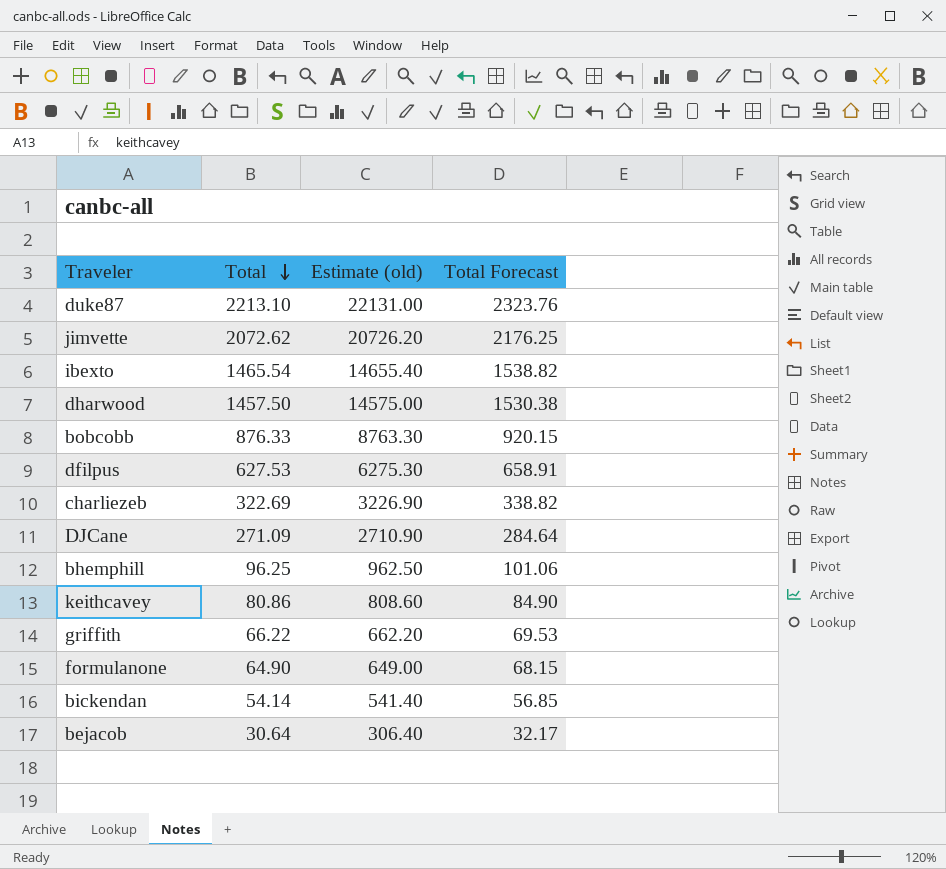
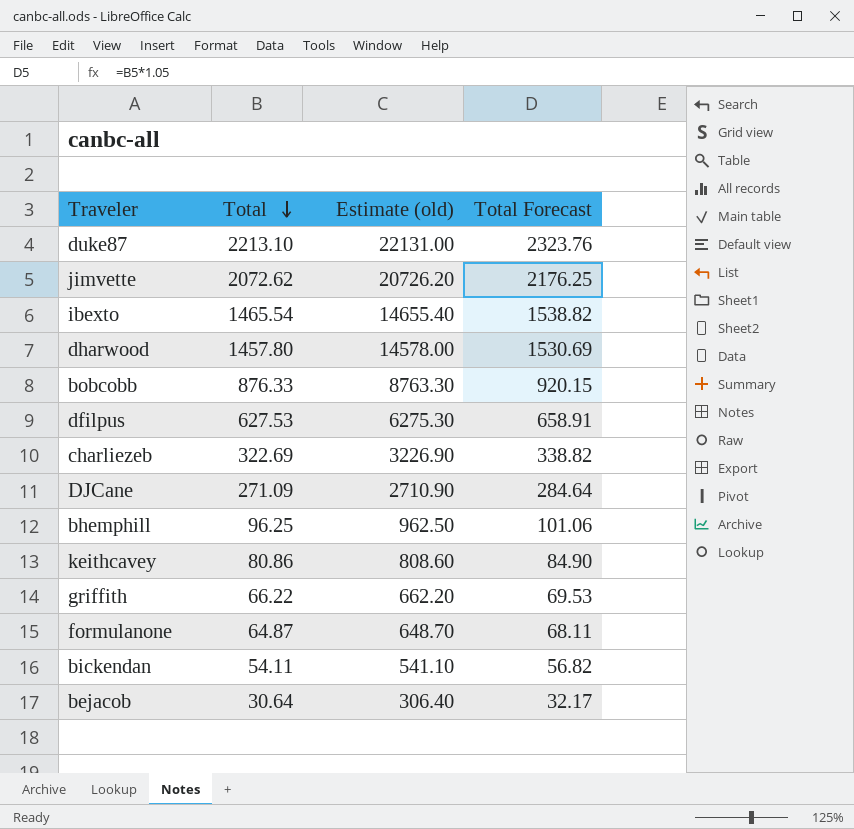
dharwood | Total: 1457.50 -> 1457.80
dharwood | Estimate (old): 14575.00 -> 14578.00
dharwood | Total Forecast: 1530.38 -> 1530.69
formulanone | Total: 64.90 -> 64.87
formulanone | Estimate (old): 649.00 -> 648.70
formulanone | Total Forecast: 68.15 -> 68.11
bickendan | Total: 54.14 -> 54.11
bickendan | Estimate (old): 541.40 -> 541.10
bickendan | Total Forecast: 56.85 -> 56.82

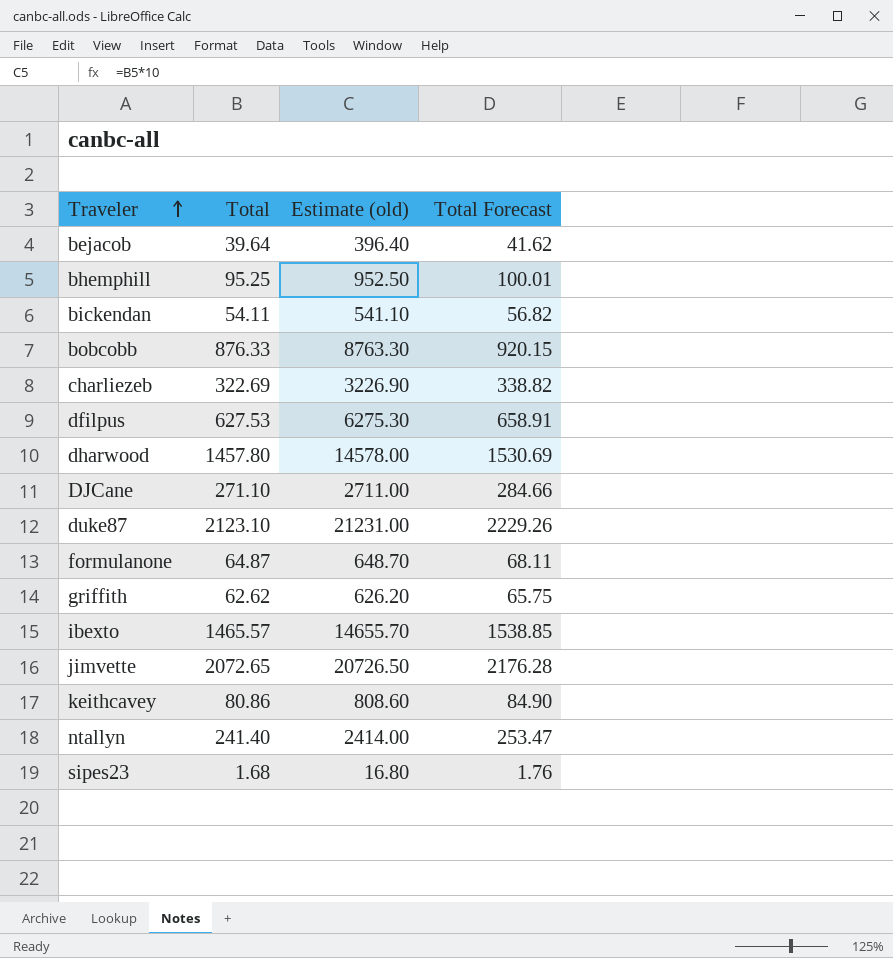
row order: Total descending -> Traveler ascending
bejacob | Total: 30.64 -> 39.64
bejacob | Estimate (old): 306.40 -> 396.40
bejacob | Total Forecast: 32.17 -> 41.62
bhemphill | Total: 96.25 -> 95.25
bhemphill | Estimate (old): 962.50 -> 952.50
bhemphill | Total Forecast: 101.06 -> 100.01
DJCane | Total: 271.09 -> 271.10
DJCane | Estimate (old): 2710.90 -> 2711.00
DJCane | Total Forecast: 284.64 -> 284.66
duke87 | Total: 2213.10 -> 2123.10
duke87 | Estimate (old): 22131.00 -> 21231.00
duke87 | Total Forecast: 2323.76 -> 2229.26
griffith | Total: 66.22 -> 62.62
griffith | Estimate (old): 662.20 -> 626.20
griffith | Total Forecast: 69.53 -> 65.75
ibexto | Total: 1465.54 -> 1465.57
ibexto | Estimate (old): 14655.40 -> 14655.70
ibexto | Total Forecast: 1538.82 -> 1538.85
jimvette | Total: 2072.62 -> 2072.65
jimvette | Estimate (old): 20726.20 -> 20726.50
jimvette | Total Forecast: 2176.25 -> 2176.28
row ntallyn: none -> 241.40 | 2414.00 | 253.47
row sipes23: none -> 1.68 | 16.80 | 1.76

